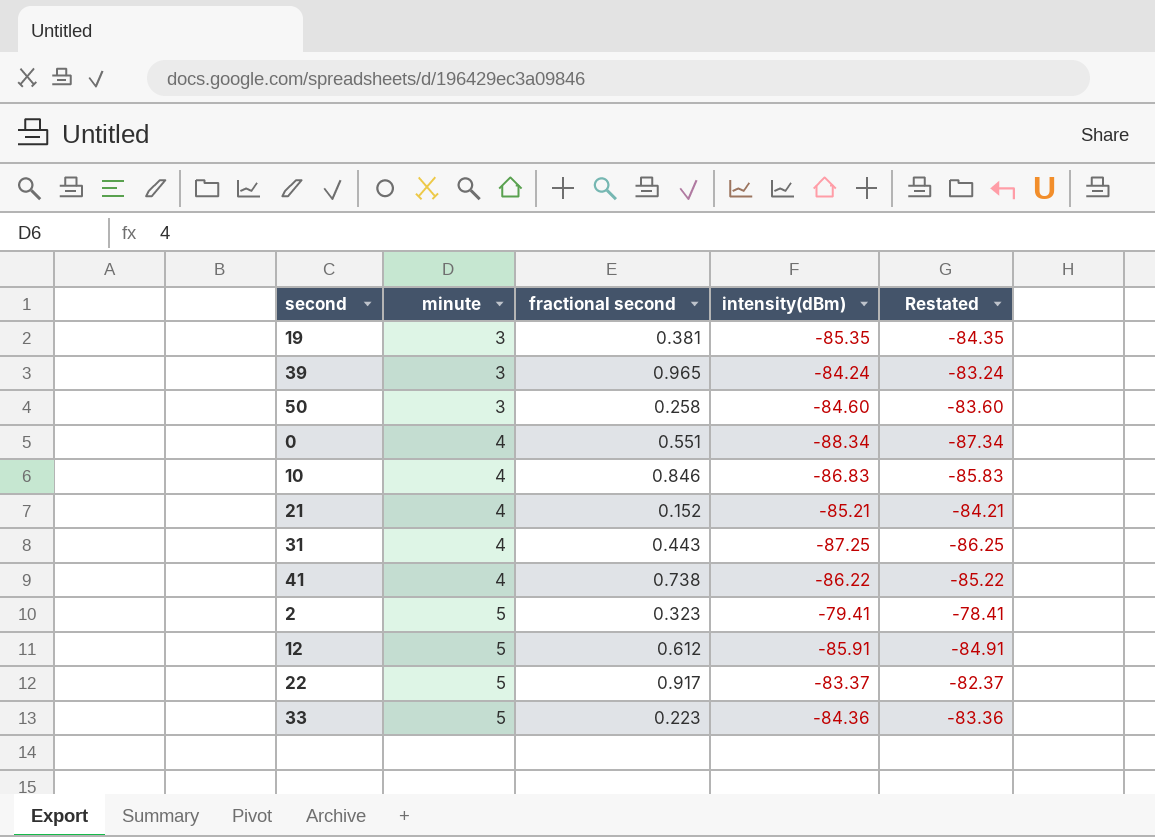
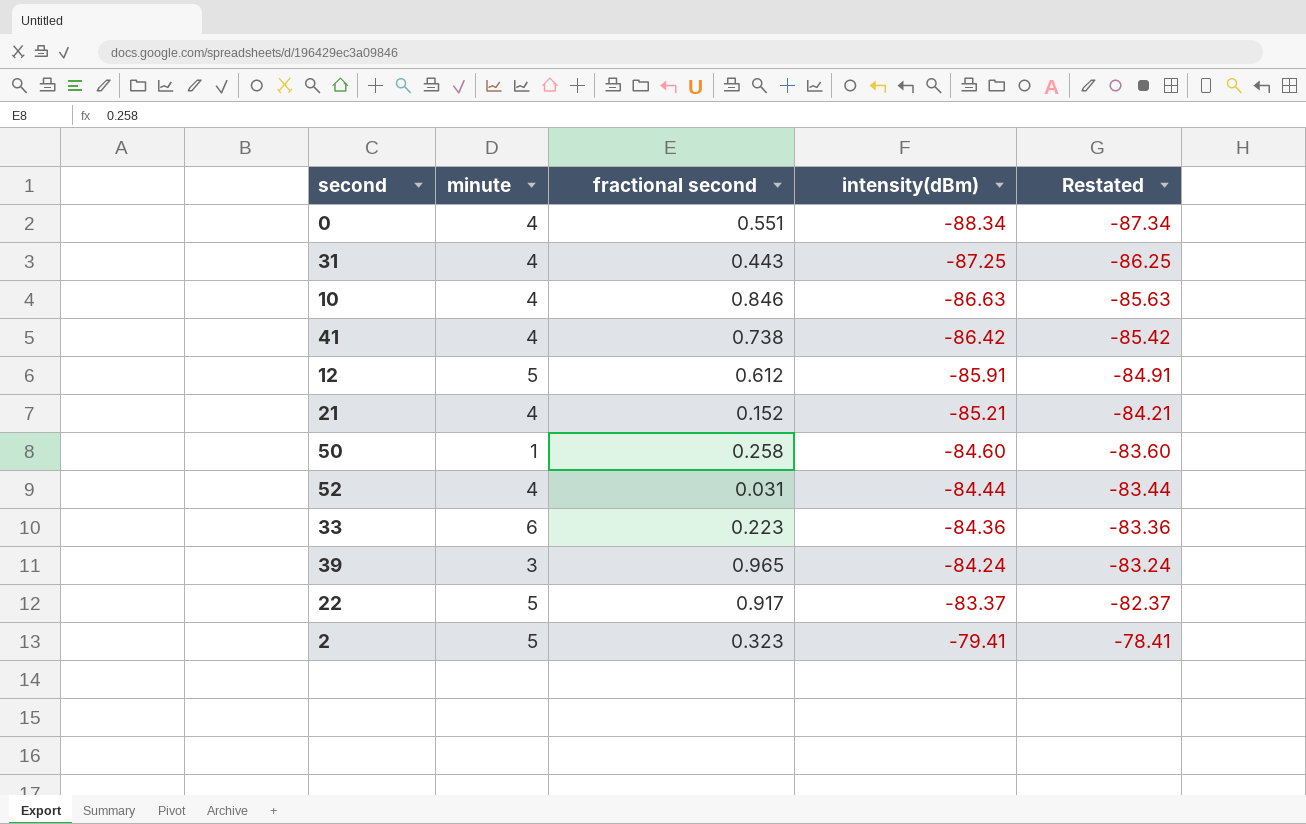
row order: minute ascending -> intensity(dBm) ascending
row 19: 3 | 0.381 | -85.35 | -84.35 -> none
10 | intensity(dBm): -86.83 -> -86.63
10 | Restated: -85.83 -> -85.63
41 | intensity(dBm): -86.22 -> -86.42
41 | Restated: -85.22 -> -85.42
50 | minute: 3 -> 1
row 52: none -> 4 | 0.031 | -84.44 | -83.44
33 | minute: 5 -> 6

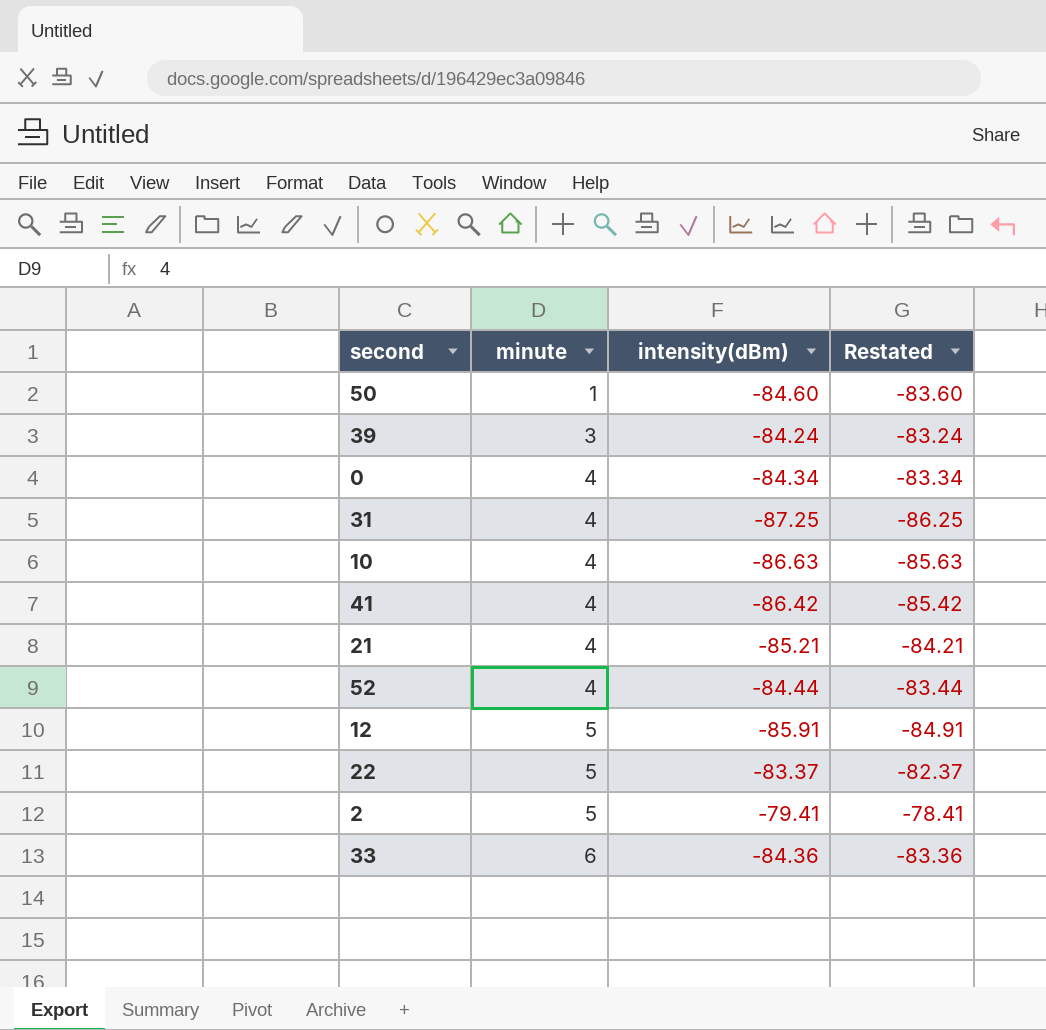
row order: intensity(dBm) ascending -> minute ascending
column fractional second | position: 3 -> none
0 | intensity(dBm): -88.34 -> -84.34
0 | Restated: -87.34 -> -83.34

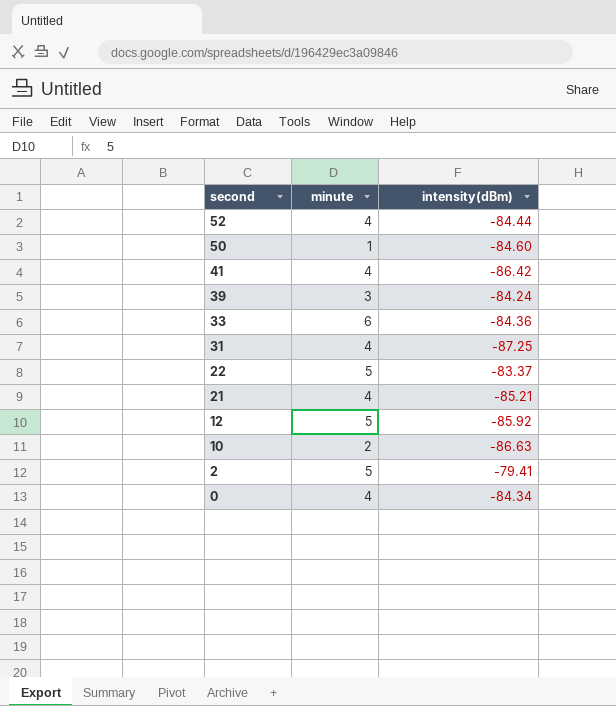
row order: minute ascending -> second descending
column Restated | formula: [intensity(dBm)] + 1 -> none
12 | intensity(dBm): -85.91 -> -85.92
10 | minute: 4 -> 2

